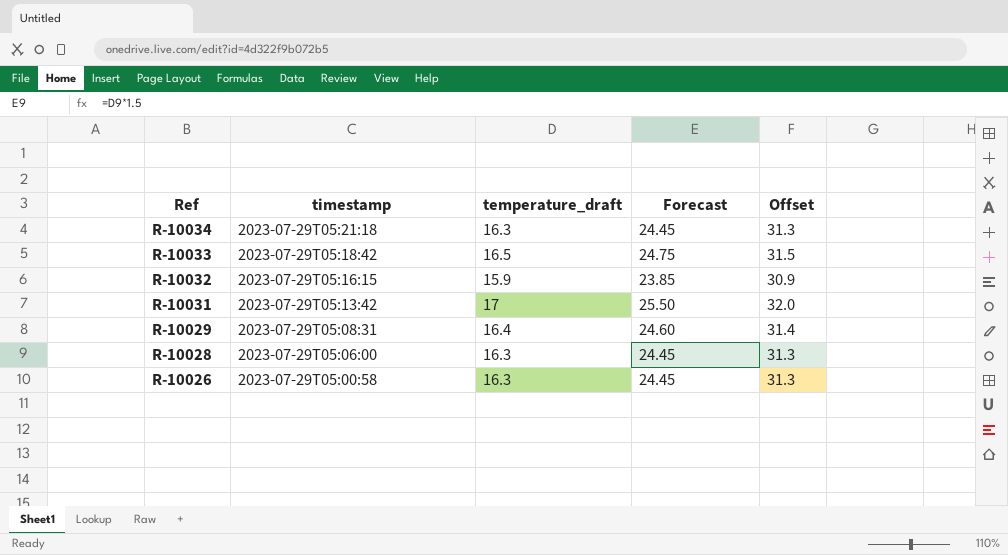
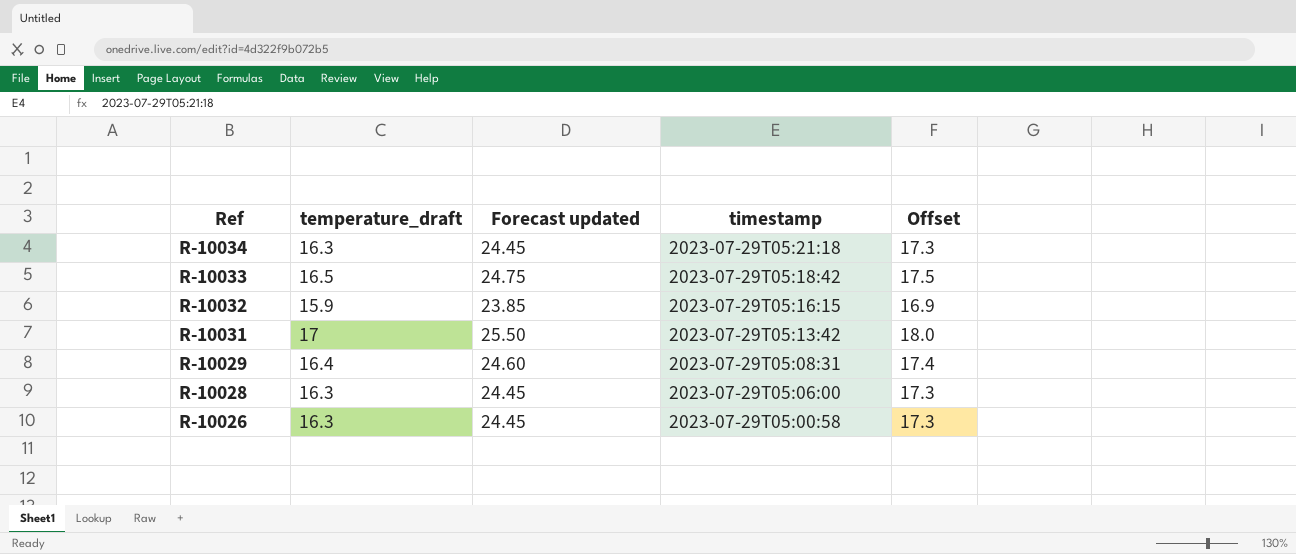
column name: Forecast -> Forecast updated
column timestamp | position: 2 -> 4
column Offset | formula: [temperature_draft] + 15 -> [temperature_draft] + 1

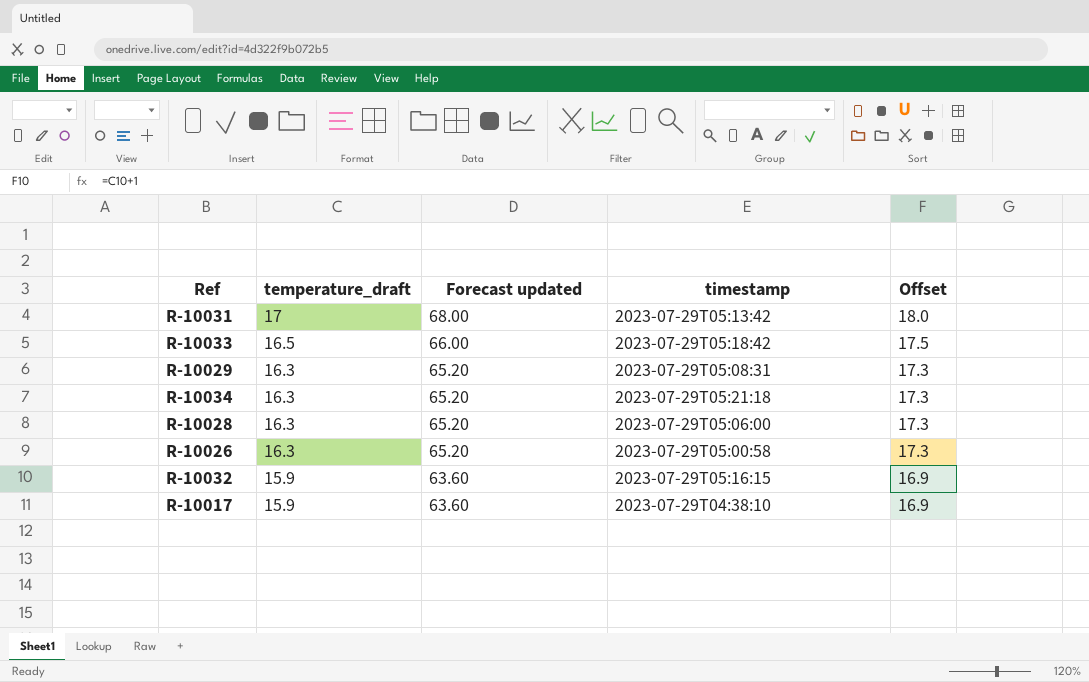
row order: Ref descending -> temperature_draft descending
column Forecast updated | formula: [temperature_draft] * 1.5 -> [temperature_draft] * 4
R-10029 | temperature_draft: 16.4 -> 16.3
R-10029 | Offset: 17.4 -> 17.3
row R-10017: none -> 15.9 | 63.60 | 2023-07-29T04:38:10 | 16.9

